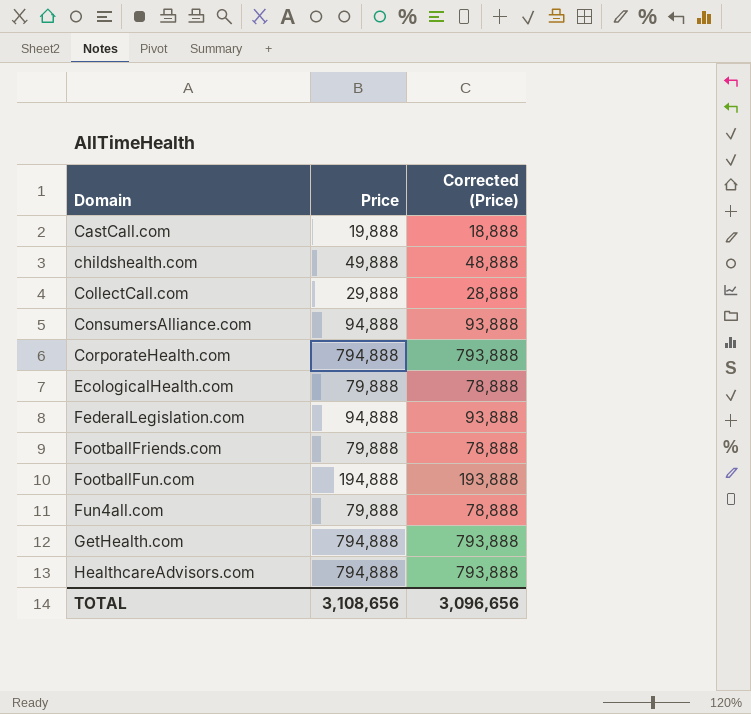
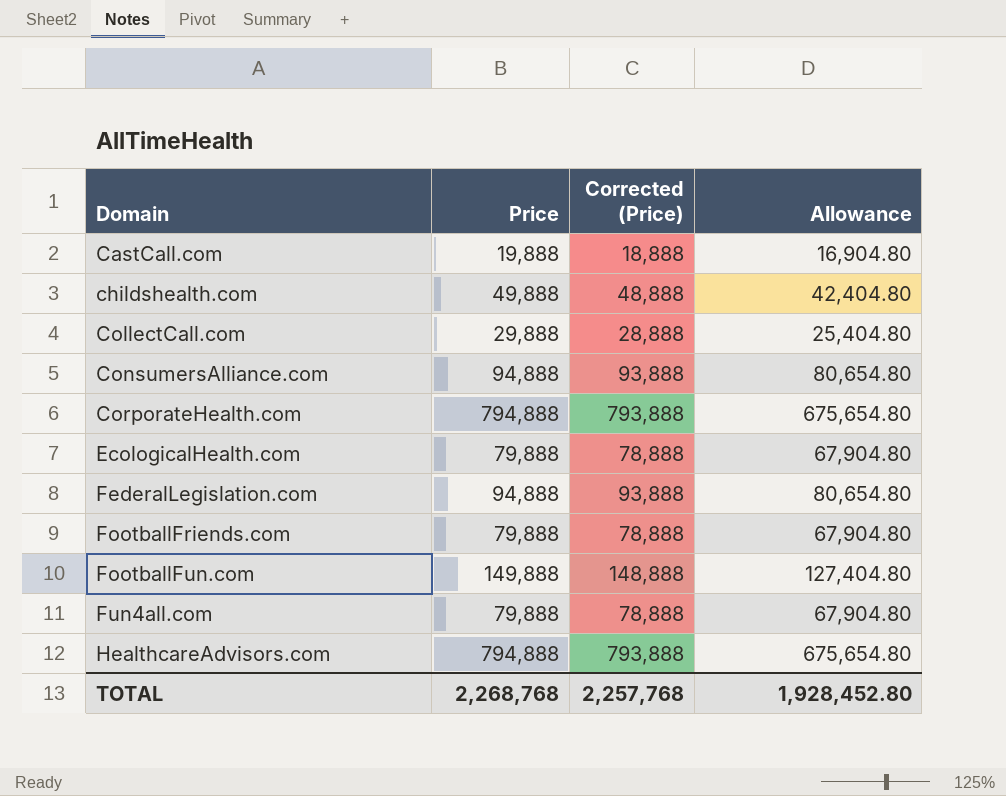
column Allowance | formula: none -> [Price] * 0.85
row GetHealth.com: 794,888 | 793,888 -> none
FootballFun.com | Price: 194,888 -> 149,888
FootballFun.com | Corrected (Price): 193,888 -> 148,888
TOTAL | Price: 3,108,656 -> 2,268,768
TOTAL | Corrected (Price): 3,096,656 -> 2,257,768

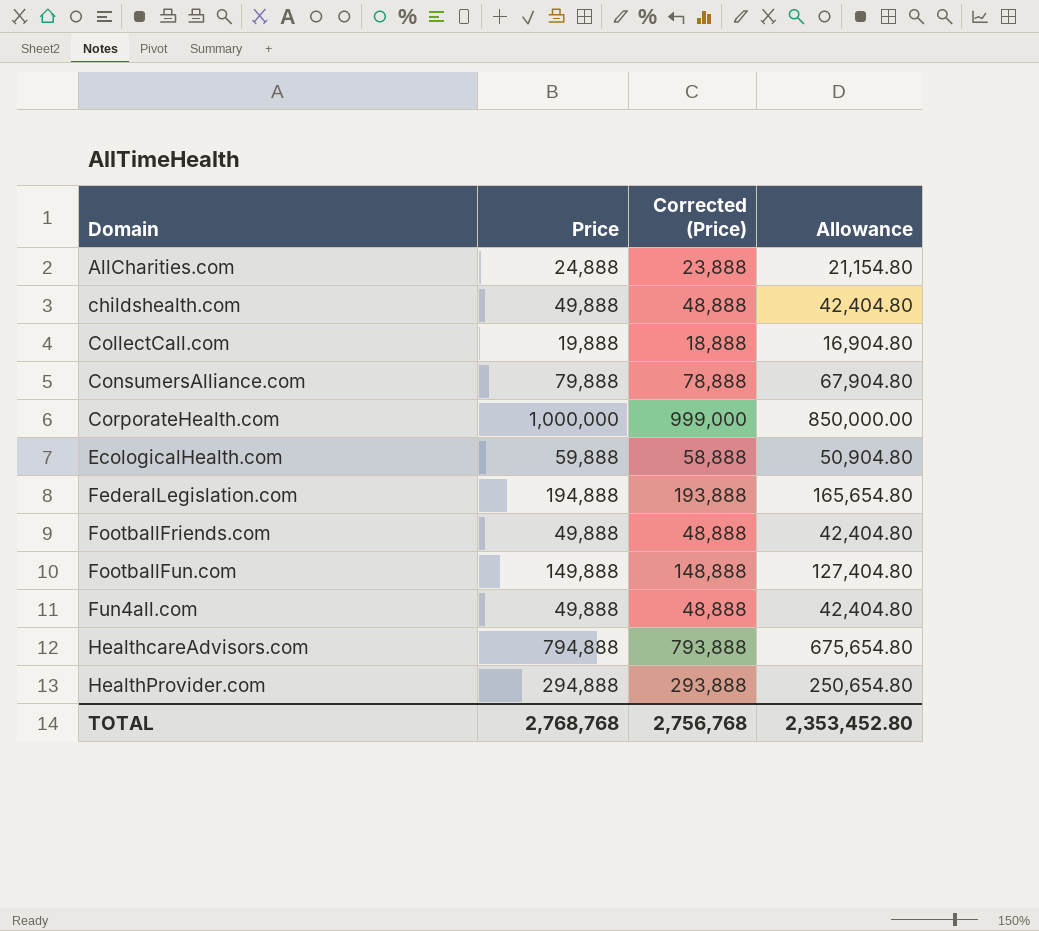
row CastCall.com: 19,888 | 18,888 | 16,904.80 -> none
row AllCharities.com: none -> 24,888 | 23,888 | 21,154.80
CollectCall.com | Price: 29,888 -> 19,888
CollectCall.com | Corrected (Price): 28,888 -> 18,888
CollectCall.com | Allowance: 25,404.80 -> 16,904.80
ConsumersAlliance.com | Price: 94,888 -> 79,888
ConsumersAlliance.com | Corrected (Price): 93,888 -> 78,888
ConsumersAlliance.com | Allowance: 80,654.80 -> 67,904.80
CorporateHealth.com | Price: 794,888 -> 1,000,000
CorporateHealth.com | Corrected (Price): 793,888 -> 999,000
CorporateHealth.com | Allowance: 675,654.80 -> 850,000.00
EcologicalHealth.com | Price: 79,888 -> 59,888
EcologicalHealth.com | Corrected (Price): 78,888 -> 58,888
EcologicalHealth.com | Allowance: 67,904.80 -> 50,904.80
FederalLegislation.com | Price: 94,888 -> 194,888
FederalLegislation.com | Corrected (Price): 93,888 -> 193,888
FederalLegislation.com | Allowance: 80,654.80 -> 165,654.80
FootballFriends.com | Price: 79,888 -> 49,888
FootballFriends.com | Corrected (Price): 78,888 -> 48,888
FootballFriends.com | Allowance: 67,904.80 -> 42,404.80
Fun4all.com | Price: 79,888 -> 49,888
Fun4all.com | Corrected (Price): 78,888 -> 48,888
Fun4all.com | Allowance: 67,904.80 -> 42,404.80
row HealthProvider.com: none -> 294,888 | 293,888 | 250,654.80
TOTAL | Price: 2,268,768 -> 2,768,768
TOTAL | Corrected (Price): 2,257,768 -> 2,756,768
TOTAL | Allowance: 1,928,452.80 -> 2,353,452.80

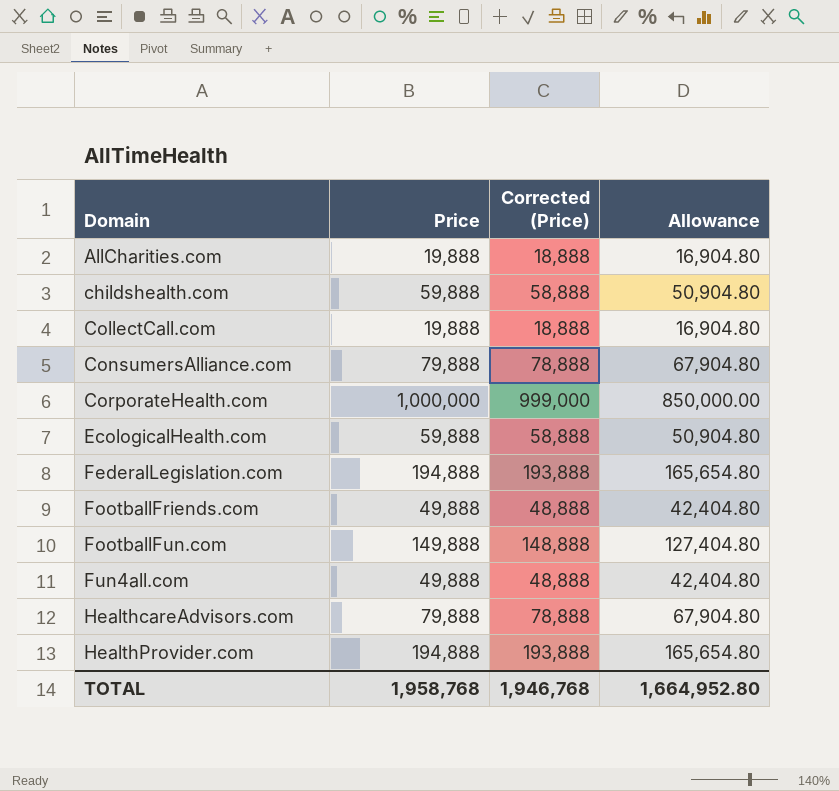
AllCharities.com | Price: 24,888 -> 19,888
AllCharities.com | Corrected (Price): 23,888 -> 18,888
AllCharities.com | Allowance: 21,154.80 -> 16,904.80
childshealth.com | Price: 49,888 -> 59,888
childshealth.com | Corrected (Price): 48,888 -> 58,888
childshealth.com | Allowance: 42,404.80 -> 50,904.80
HealthcareAdvisors.com | Price: 794,888 -> 79,888
HealthcareAdvisors.com | Corrected (Price): 793,888 -> 78,888
HealthcareAdvisors.com | Allowance: 675,654.80 -> 67,904.80
HealthProvider.com | Price: 294,888 -> 194,888
HealthProvider.com | Corrected (Price): 293,888 -> 193,888
HealthProvider.com | Allowance: 250,654.80 -> 165,654.80
TOTAL | Price: 2,768,768 -> 1,958,768
TOTAL | Corrected (Price): 2,756,768 -> 1,946,768
TOTAL | Allowance: 2,353,452.80 -> 1,664,952.80

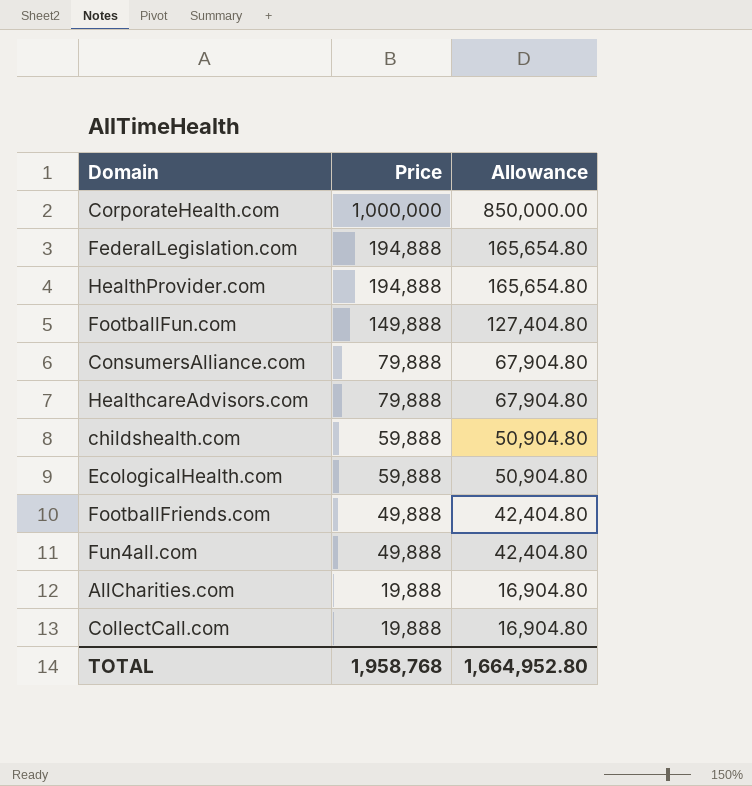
row order: Domain ascending -> Price descending
column Corrected (Price) | formula: [Price] - 1000 -> none

